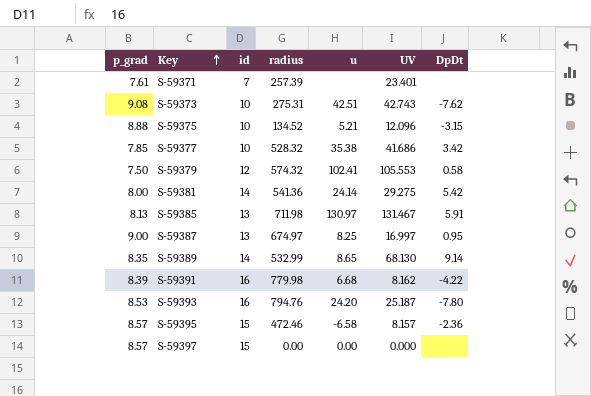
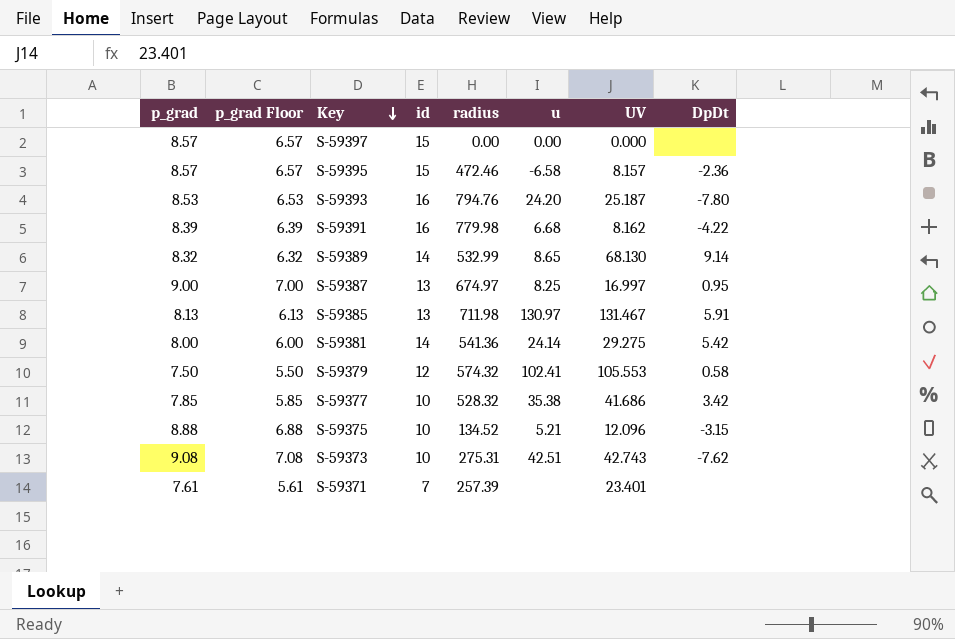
row order: Key ascending -> Key descending
column p_grad Floor | formula: none -> [p_grad] - 2
S-59389 | p_grad: 8.35 -> 8.32

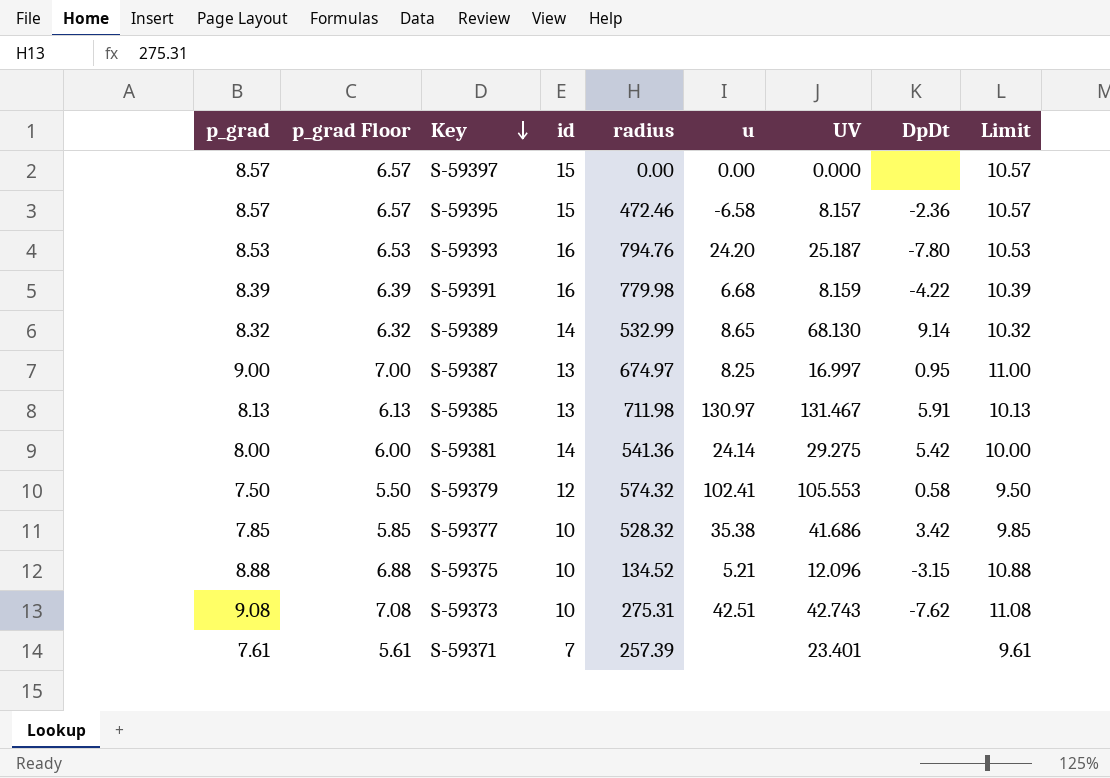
column Limit | formula: none -> [p_grad] + 2
S-59391 | UV: 8.162 -> 8.159

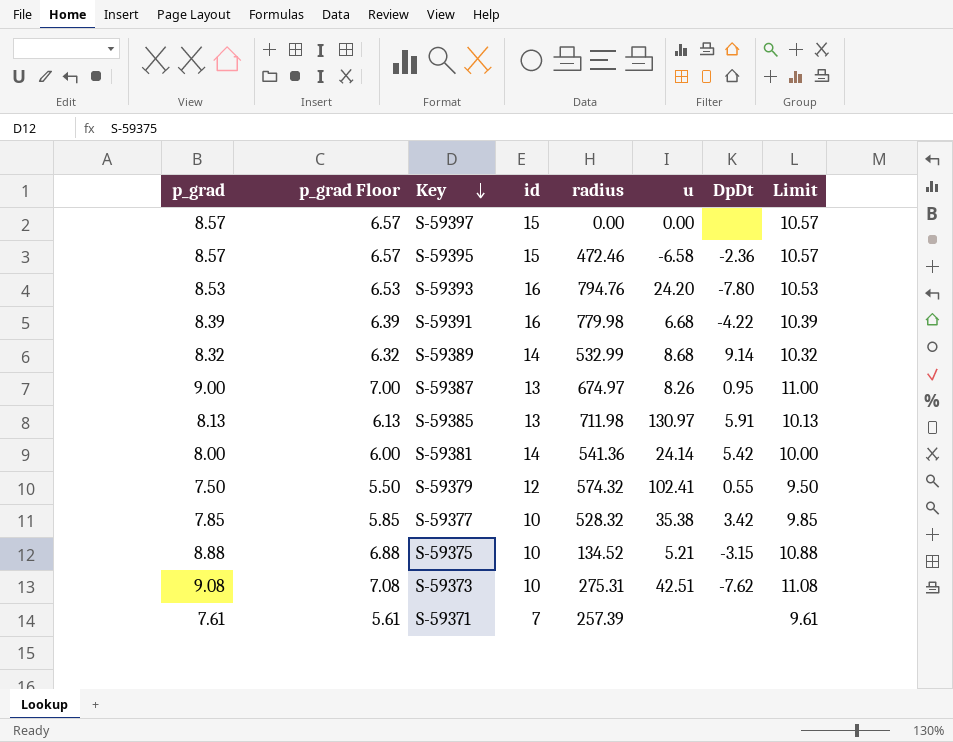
column UV | position: 7 -> none
S-59389 | u: 8.65 -> 8.68
S-59387 | u: 8.25 -> 8.26
S-59379 | DpDt: 0.58 -> 0.55

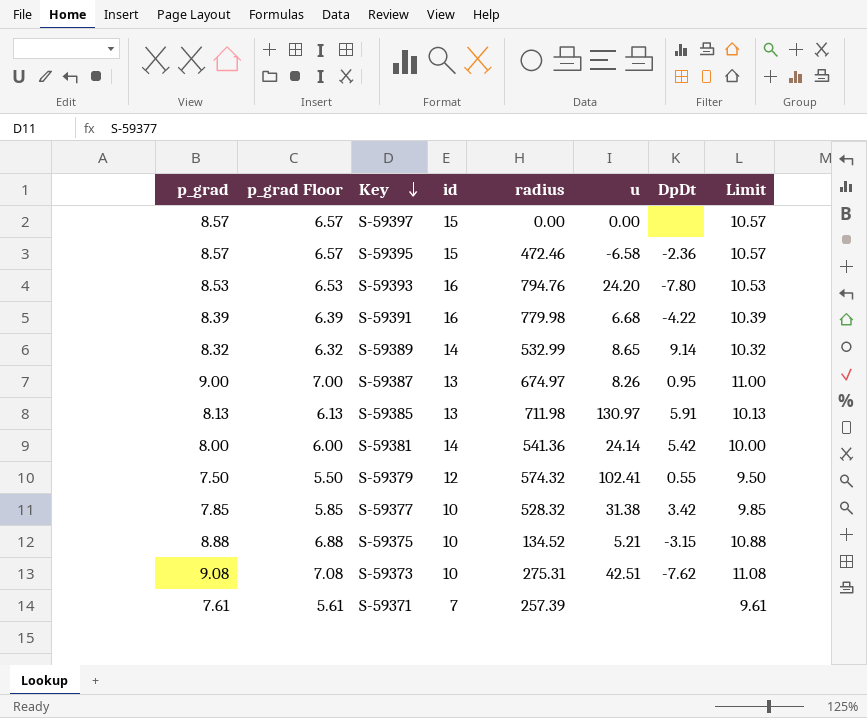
S-59389 | u: 8.68 -> 8.65
S-59377 | u: 35.38 -> 31.38

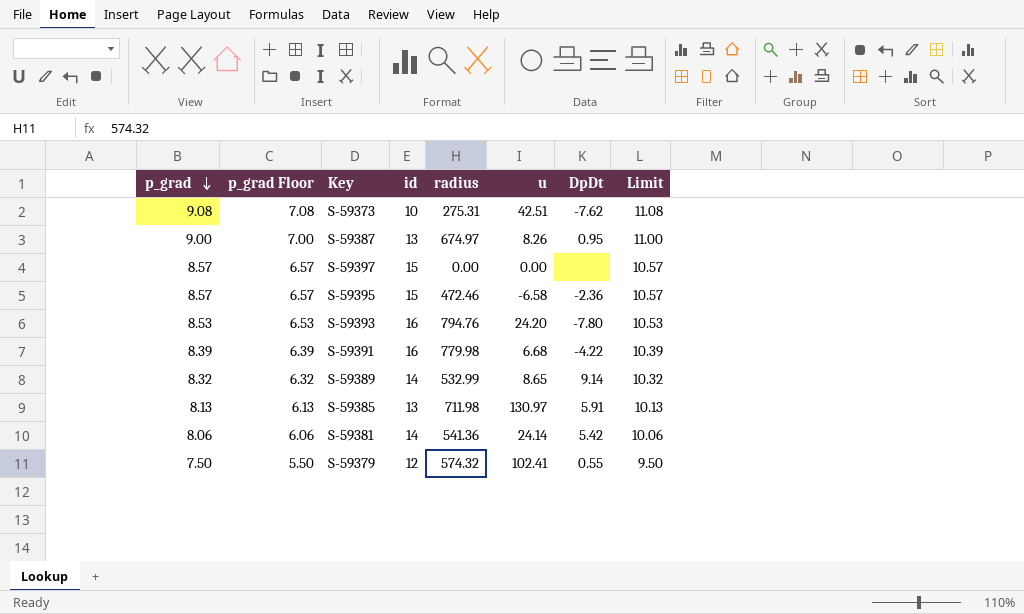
row order: Key descending -> p_grad descending
row S-59377: 7.85 | 5.85 | 10 | 528.32 | 31.38 | 3.42 | 9.85 -> none
row S-59375: 8.88 | 6.88 | 10 | 134.52 | 5.21 | -3.15 | 10.88 -> none
row S-59371: 7.61 | 5.61 | 7 | 257.39 | none | none | 9.61 -> none
S-59381 | p_grad: 8.00 -> 8.06
S-59381 | p_grad Floor: 6.00 -> 6.06
S-59381 | Limit: 10.00 -> 10.06

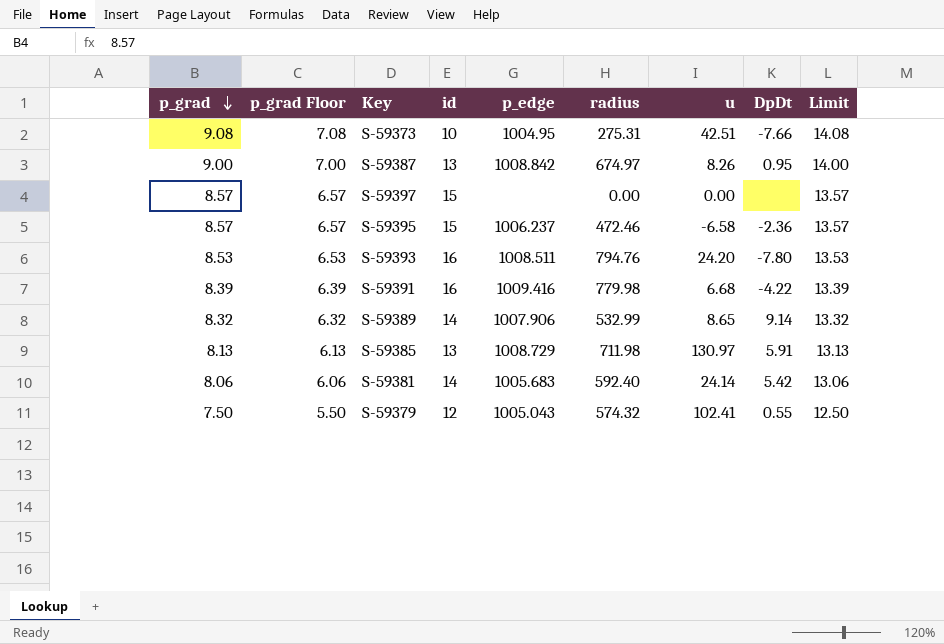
column p_edge | position: none -> 5
column Limit | formula: [p_grad] + 2 -> [p_grad] + 5
S-59373 | DpDt: -7.62 -> -7.66
S-59381 | radius: 541.36 -> 592.40

